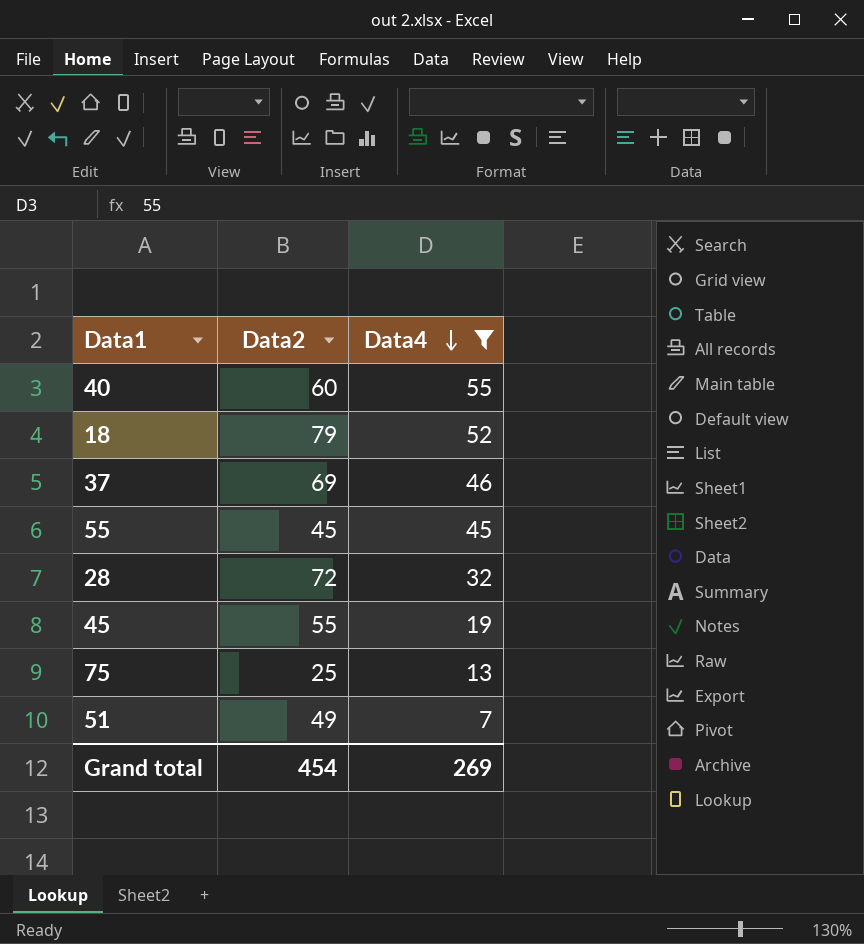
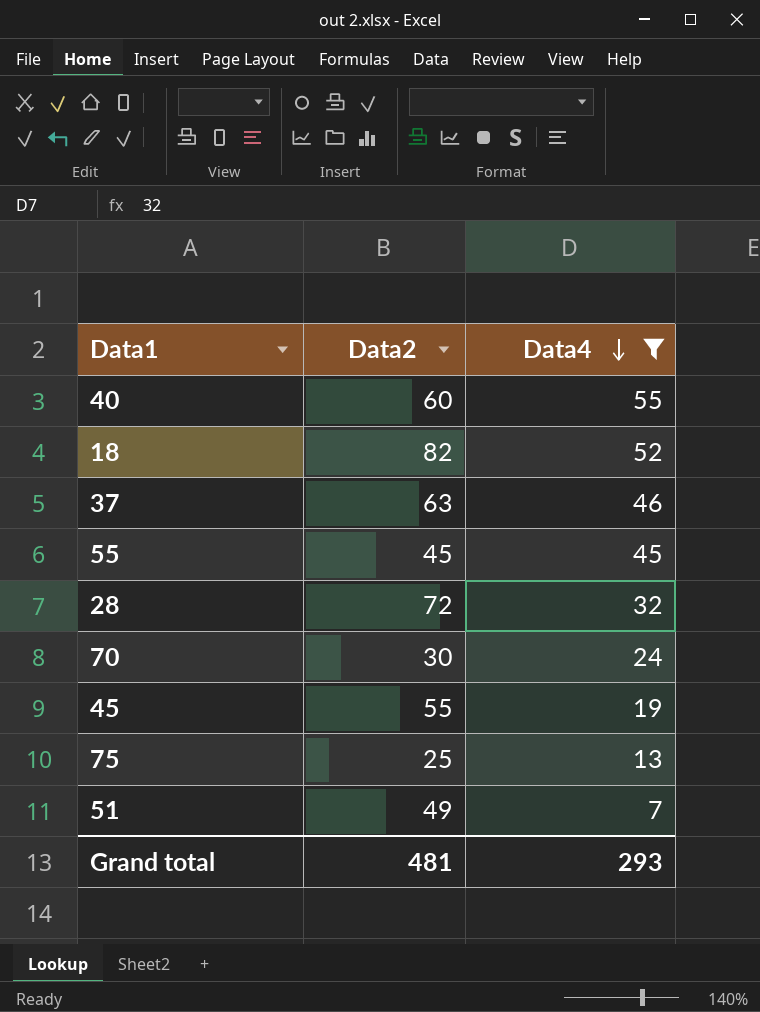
18 | Data2: 79 -> 82
37 | Data2: 69 -> 63
row 70: none -> 30 | 24
Grand total | Data2: 454 -> 481
Grand total | Data4: 269 -> 293

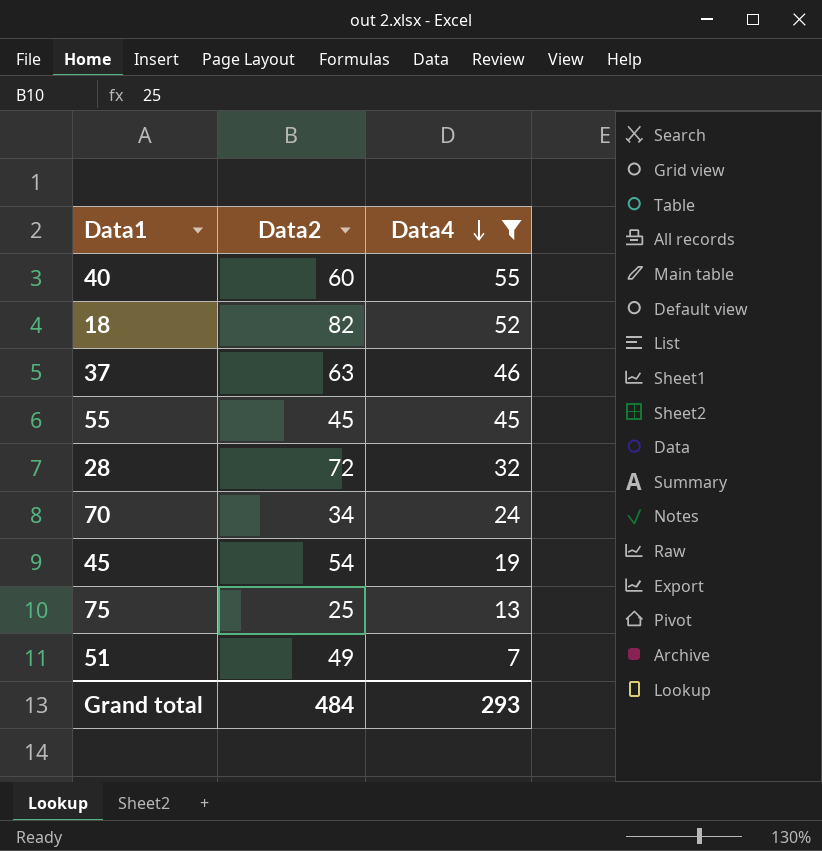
70 | Data2: 30 -> 34
45 | Data2: 55 -> 54
Grand total | Data2: 481 -> 484

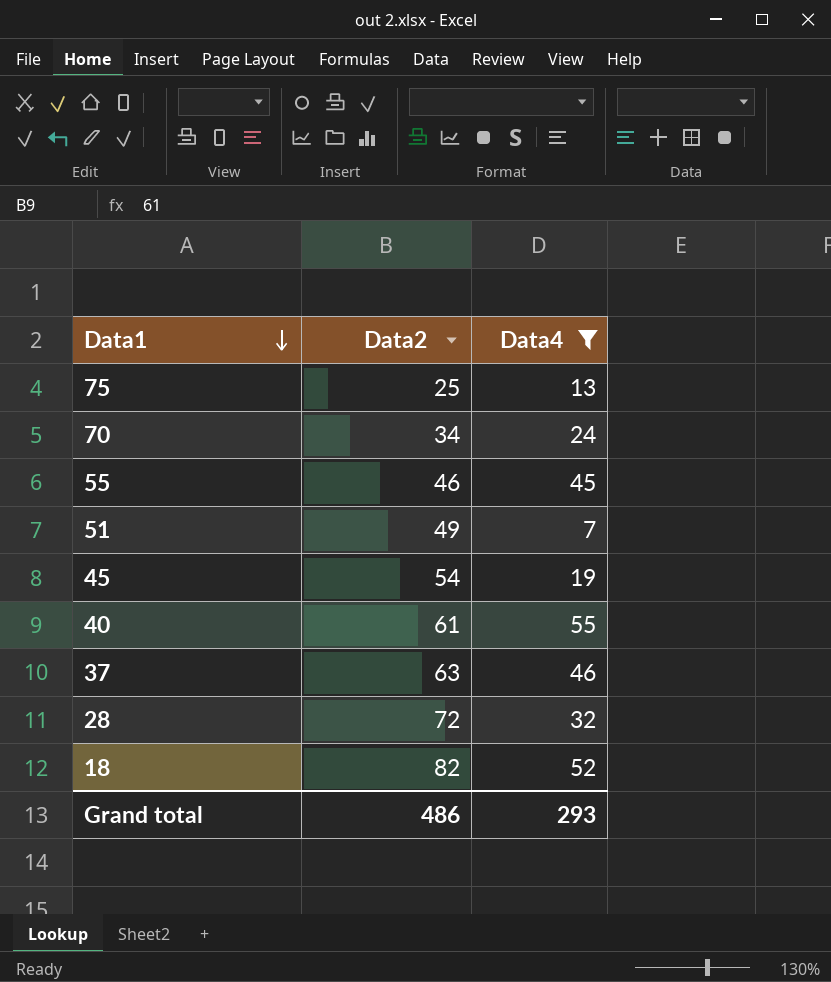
row order: Data4 descending -> Data1 descending
55 | Data2: 45 -> 46
40 | Data2: 60 -> 61
Grand total | Data2: 484 -> 486

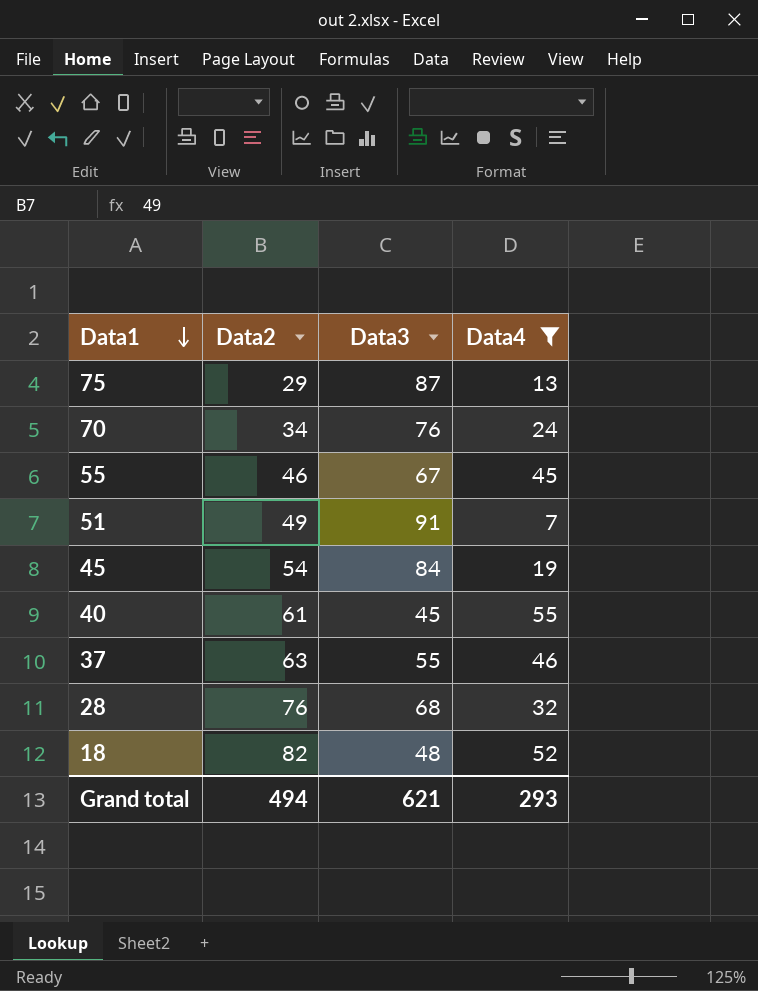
column Data3 | position: none -> 3
75 | Data2: 25 -> 29
28 | Data2: 72 -> 76
Grand total | Data2: 486 -> 494

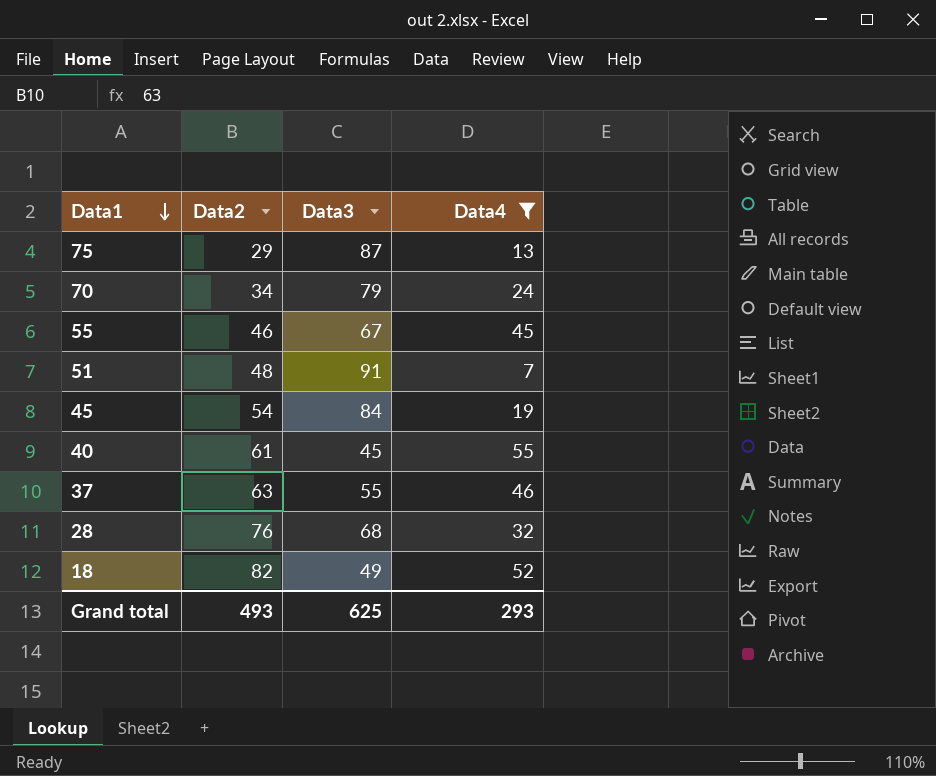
70 | Data3: 76 -> 79
51 | Data2: 49 -> 48
18 | Data3: 48 -> 49
Grand total | Data2: 494 -> 493
Grand total | Data3: 621 -> 625

